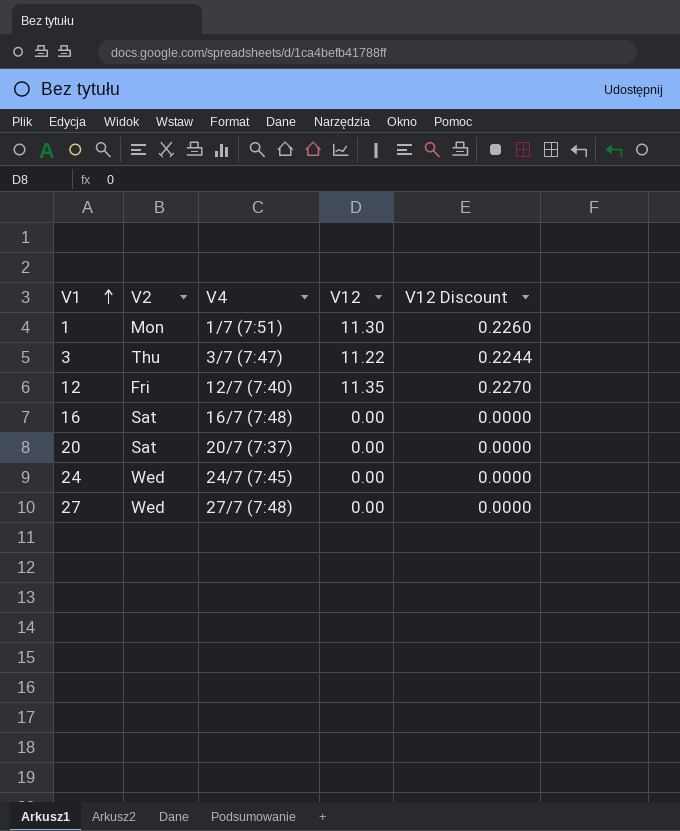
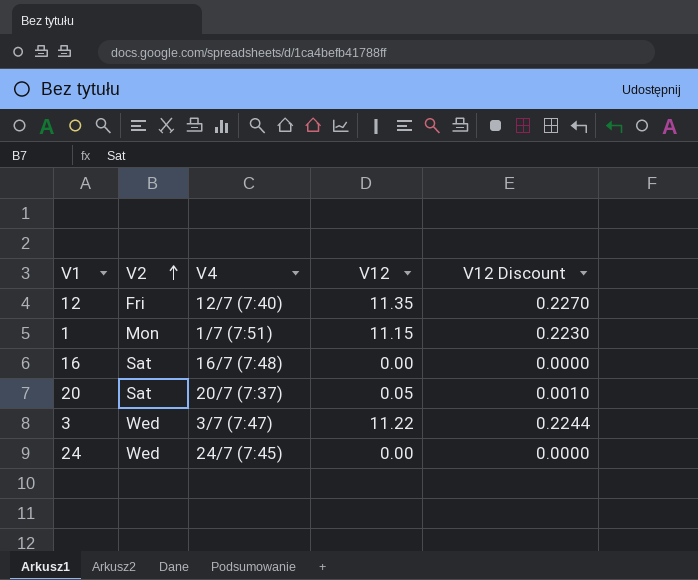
row order: V1 ascending -> V2 ascending
row 27: Wed | 27/7 (7:48) | 0.00 | 0.0000 -> none
1 | V12: 11.30 -> 11.15
1 | V12 Discount: 0.2260 -> 0.2230
20 | V12: 0.00 -> 0.05
20 | V12 Discount: 0.0000 -> 0.0010
3 | V2: Thu -> Wed

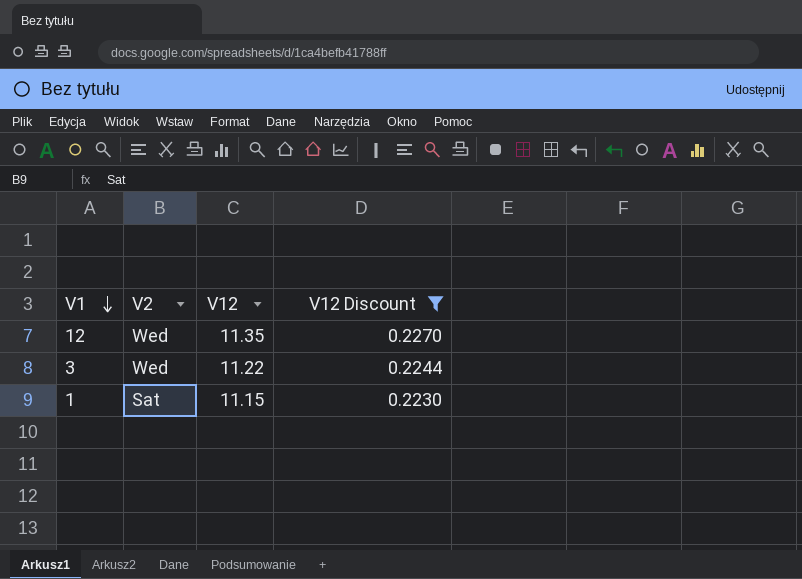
filter: none -> V12 Discount >= 0.2230
row order: V2 ascending -> V1 descending
column V4 | position: 3 -> none
12 | V2: Fri -> Wed
1 | V2: Mon -> Sat

